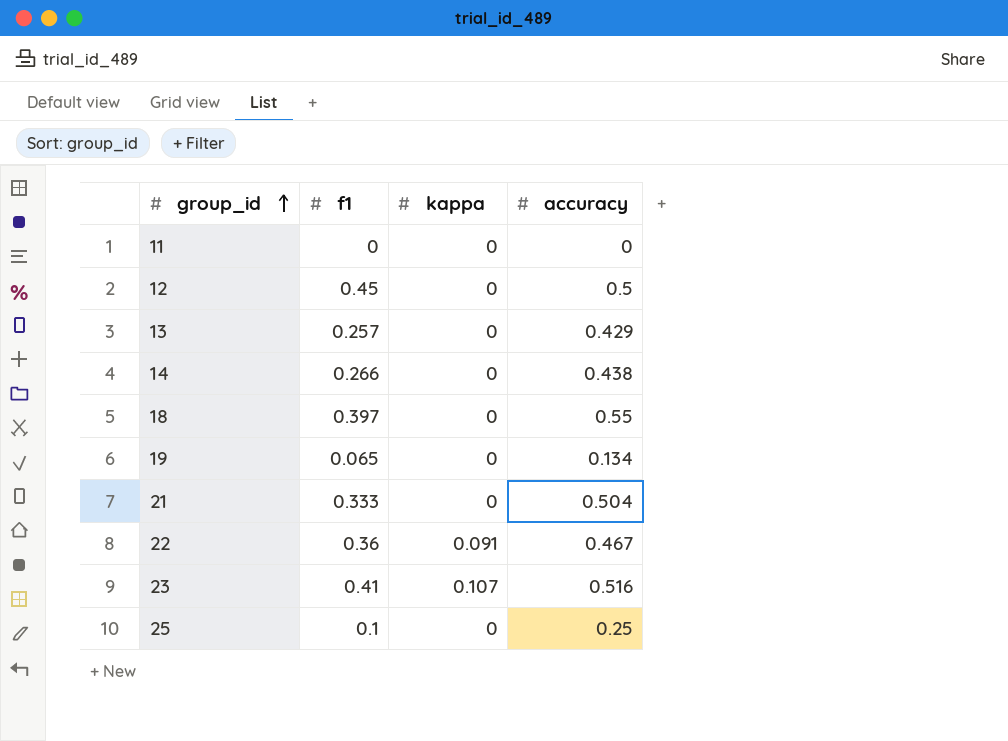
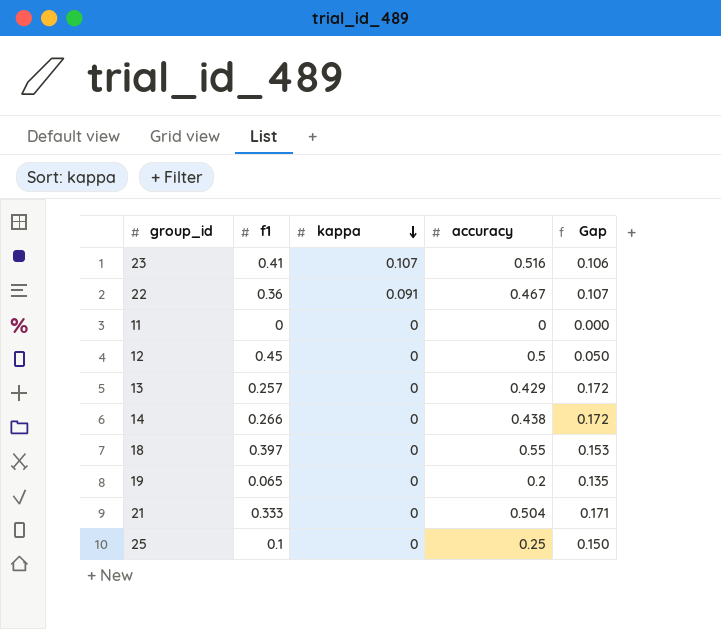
row order: group_id ascending -> kappa descending
column Gap | formula: none -> [accuracy] - [f1]
19 | accuracy: 0.134 -> 0.2

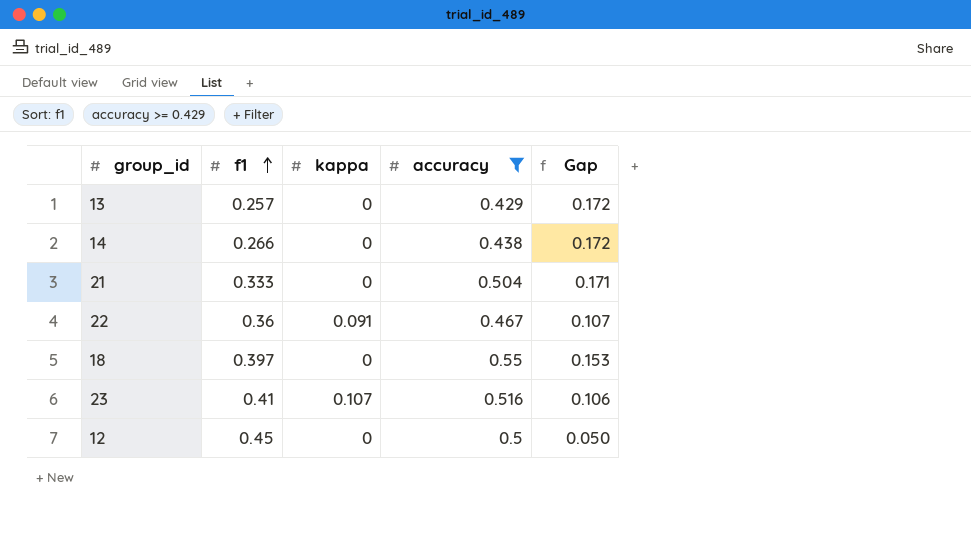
filter: none -> accuracy >= 0.429
row order: kappa descending -> f1 ascending

